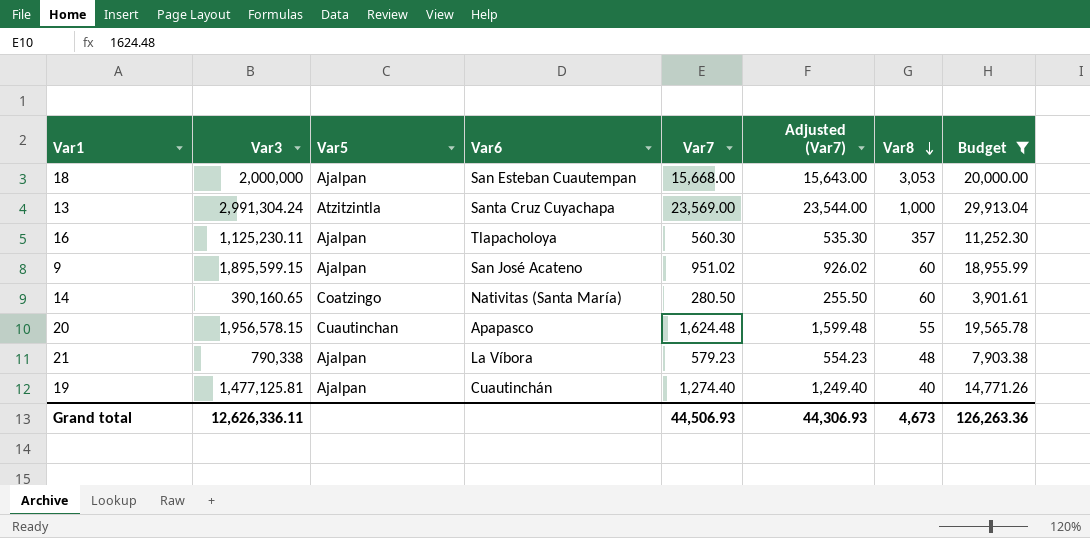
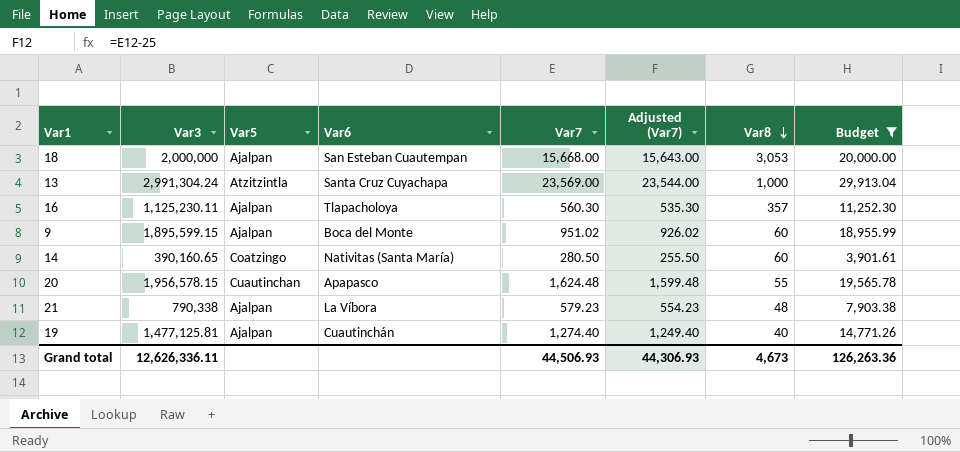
9 | Var6: San José Acateno -> Boca del Monte

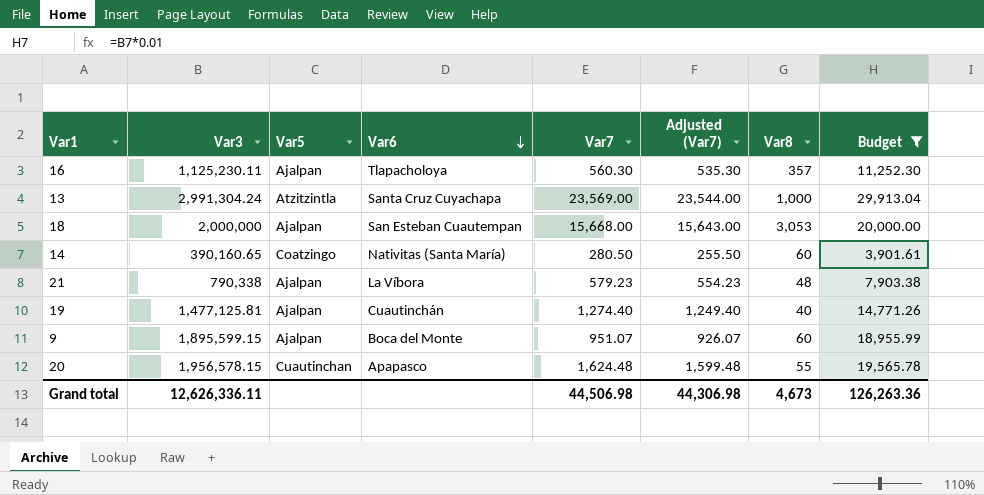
row order: Var8 descending -> Var6 descending
9 | Var7: 951.02 -> 951.07
9 | Adjusted (Var7): 926.02 -> 926.07
Grand total | Var7: 44,506.93 -> 44,506.98
Grand total | Adjusted (Var7): 44,306.93 -> 44,306.98

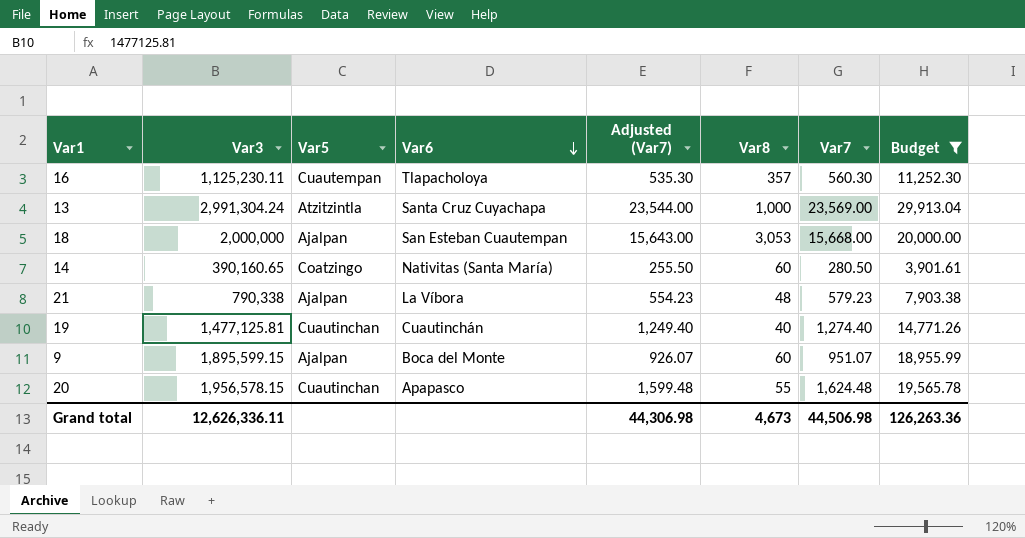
column Var7 | position: 5 -> 7
16 | Var5: Ajalpan -> Cuautempan
19 | Var5: Ajalpan -> Cuautinchan

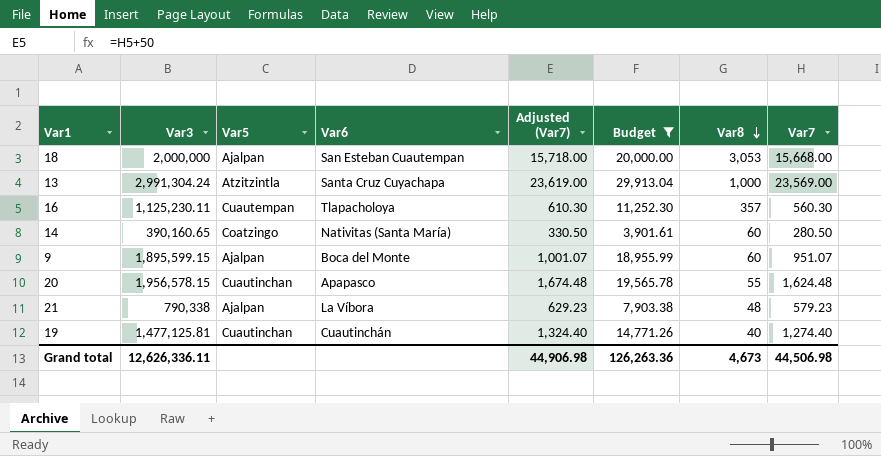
row order: Var6 descending -> Var8 descending
column Adjusted (Var7) | formula: [Var7] - 25 -> [Var7] + 50
column Budget | position: 8 -> 6
Grand total | Adjusted (Var7): 44,306.98 -> 44,906.98

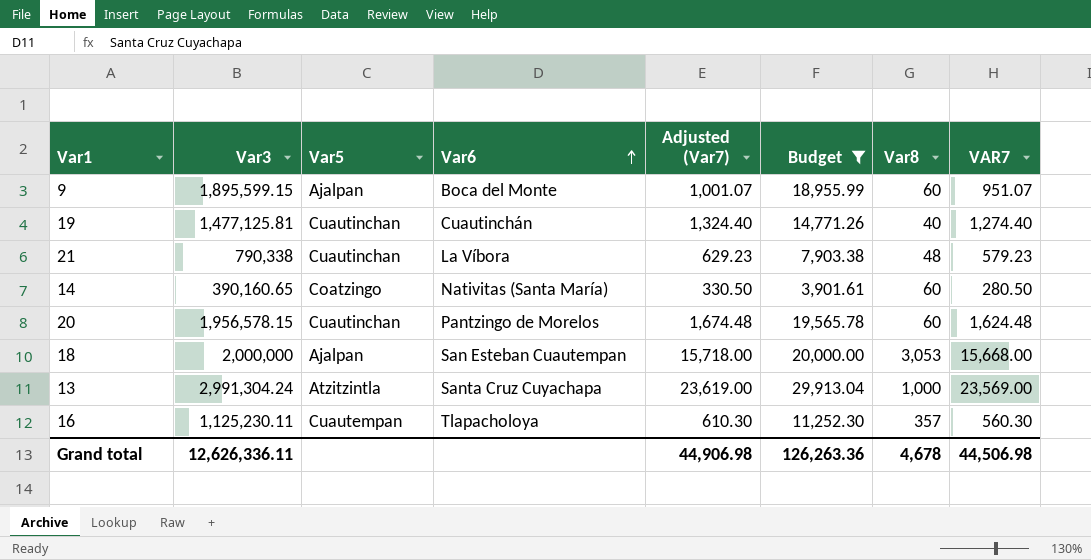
row order: Var8 descending -> Var6 ascending
column name: Var7 -> VAR7
21 | Var5: Ajalpan -> Cuautinchan
20 | Var6: Apapasco -> Pantzingo de Morelos
20 | Var8: 55 -> 60
Grand total | Var8: 4,673 -> 4,678

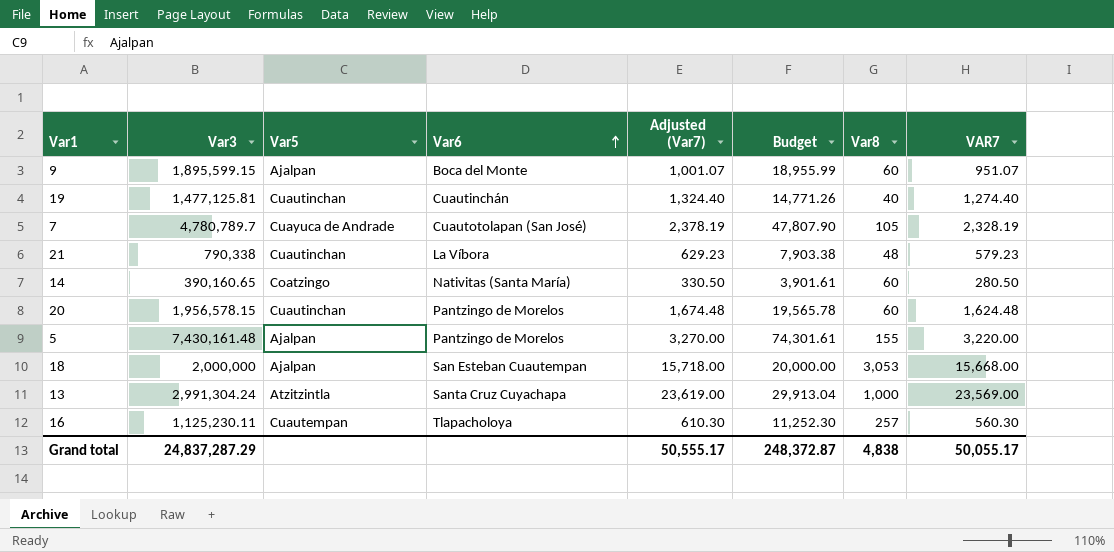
filter: Budget <= 29,913.04 -> none
16 | Var8: 357 -> 257
Grand total | Var3: 12,626,336.11 -> 24,837,287.29
Grand total | Adjusted (Var7): 44,906.98 -> 50,555.17
Grand total | Budget: 126,263.36 -> 248,372.87
Grand total | Var8: 4,678 -> 4,838
Grand total | VAR7: 44,506.98 -> 50,055.17

